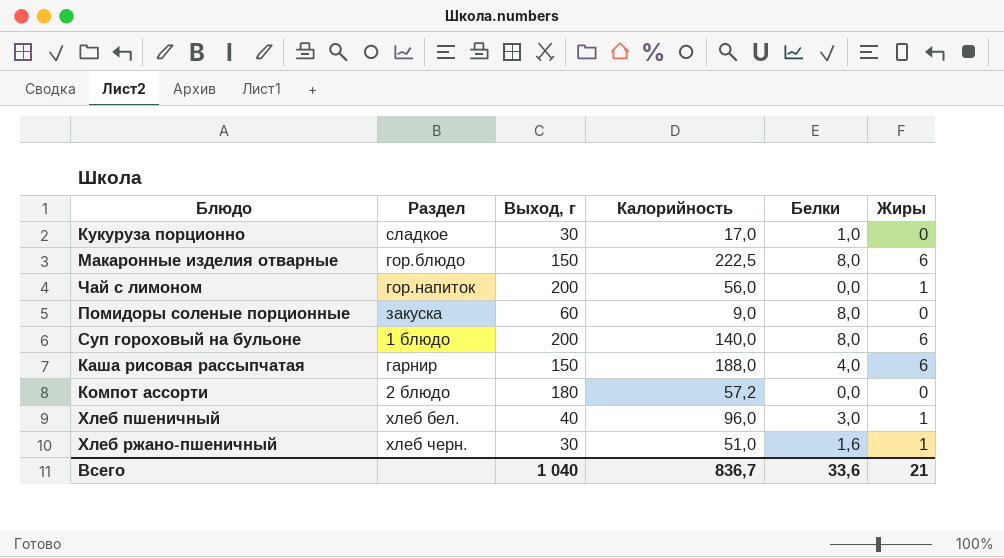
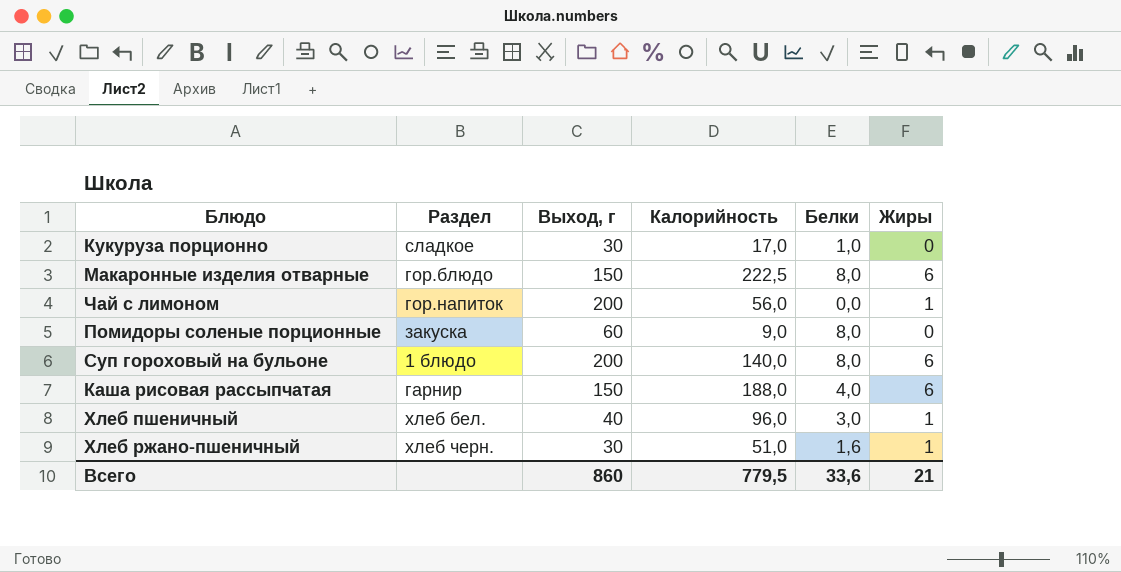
row Компот ассорти: 2 блюдо | 180 | 57,2 | 0,0 | 0 -> none
Всего | Выход, г: 1 040 -> 860
Всего | Калорийность: 836,7 -> 779,5

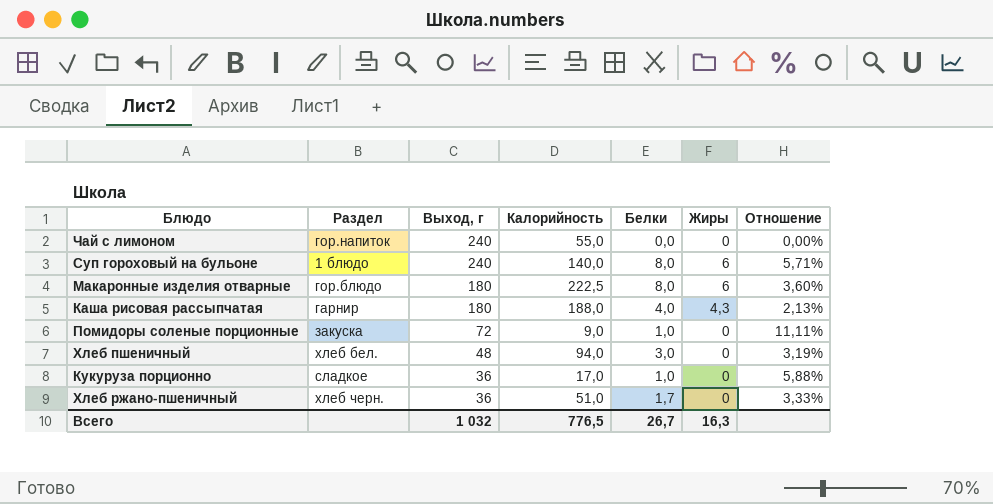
row order: none -> Выход, г descending
column Отношение | formula: none -> [Белки] / [Калорийность]
Чай с лимоном | Выход, г: 200 -> 240
Чай с лимоном | Калорийность: 56,0 -> 55,0
Чай с лимоном | Жиры: 1 -> 0
Суп гороховый на бульоне | Выход, г: 200 -> 240
Макаронные изделия отварные | Выход, г: 150 -> 180
Каша рисовая рассыпчатая | Выход, г: 150 -> 180
Каша рисовая рассыпчатая | Жиры: 6 -> 4,3
Помидоры соленые порционные | Выход, г: 60 -> 72
Помидоры соленые порционные | Белки: 8,0 -> 1,0
Хлеб пшеничный | Выход, г: 40 -> 48
Хлеб пшеничный | Калорийность: 96,0 -> 94,0
Хлеб пшеничный | Жиры: 1 -> 0
Кукуруза порционно | Выход, г: 30 -> 36
Хлеб ржано-пшеничный | Выход, г: 30 -> 36
Хлеб ржано-пшеничный | Белки: 1,6 -> 1,7
Хлеб ржано-пшеничный | Жиры: 1 -> 0
Всего | Выход, г: 860 -> 1 032
Всего | Калорийность: 779,5 -> 776,5
Всего | Белки: 33,6 -> 26,7
Всего | Жиры: 21 -> 16,3

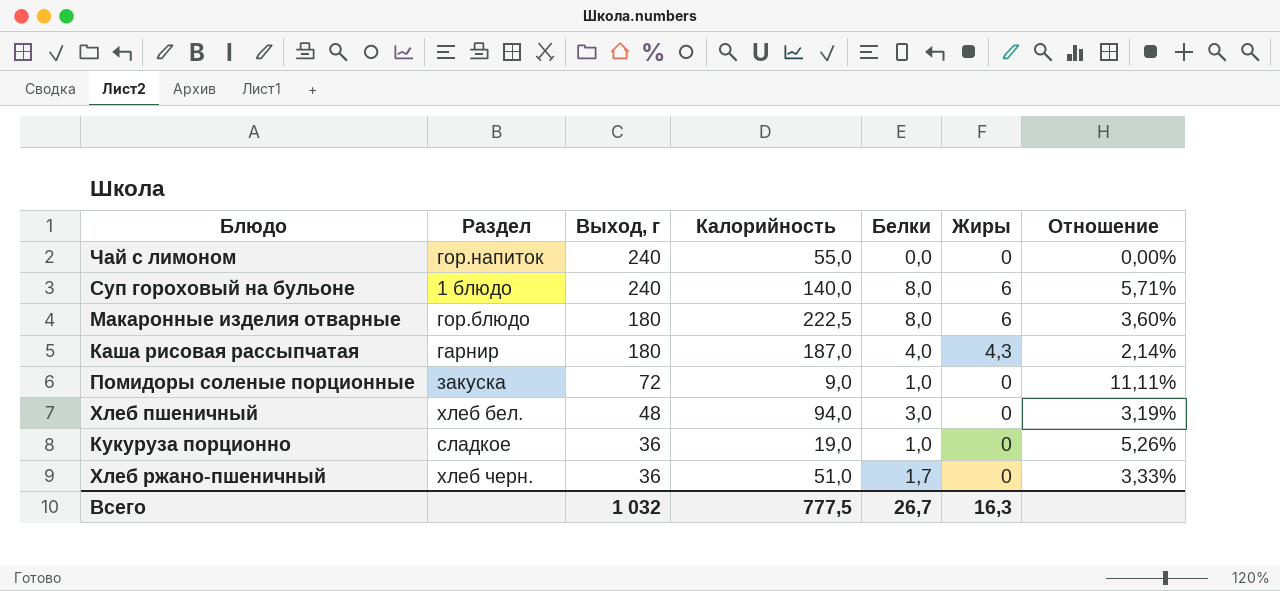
Каша рисовая рассыпчатая | Калорийность: 188,0 -> 187,0
Каша рисовая рассыпчатая | Отношение: 2,13% -> 2,14%
Кукуруза порционно | Калорийность: 17,0 -> 19,0
Кукуруза порционно | Отношение: 5,88% -> 5,26%
Всего | Калорийность: 776,5 -> 777,5

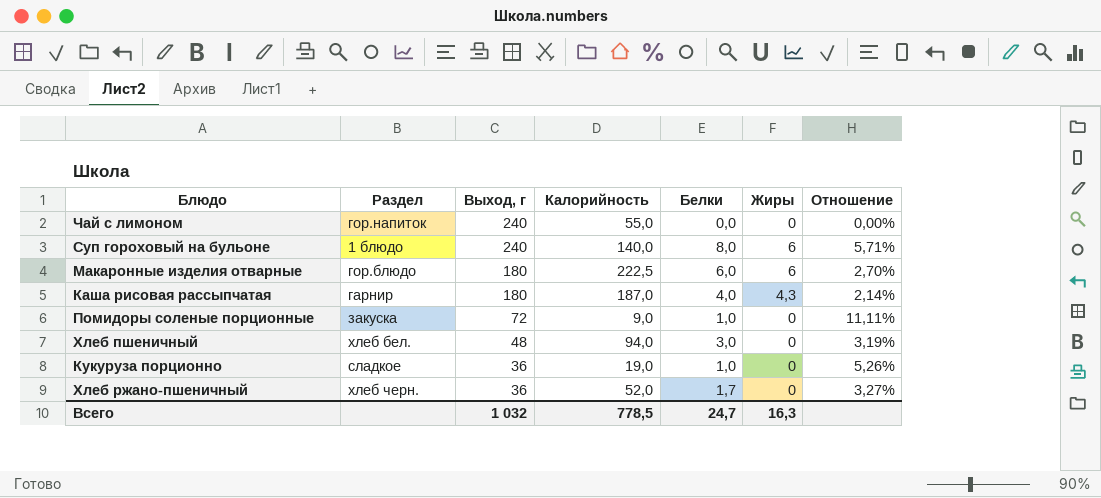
Макаронные изделия отварные | Белки: 8,0 -> 6,0
Макаронные изделия отварные | Отношение: 3,60% -> 2,70%
Хлеб ржано-пшеничный | Калорийность: 51,0 -> 52,0
Хлеб ржано-пшеничный | Отношение: 3,33% -> 3,27%
Всего | Калорийность: 777,5 -> 778,5
Всего | Белки: 26,7 -> 24,7

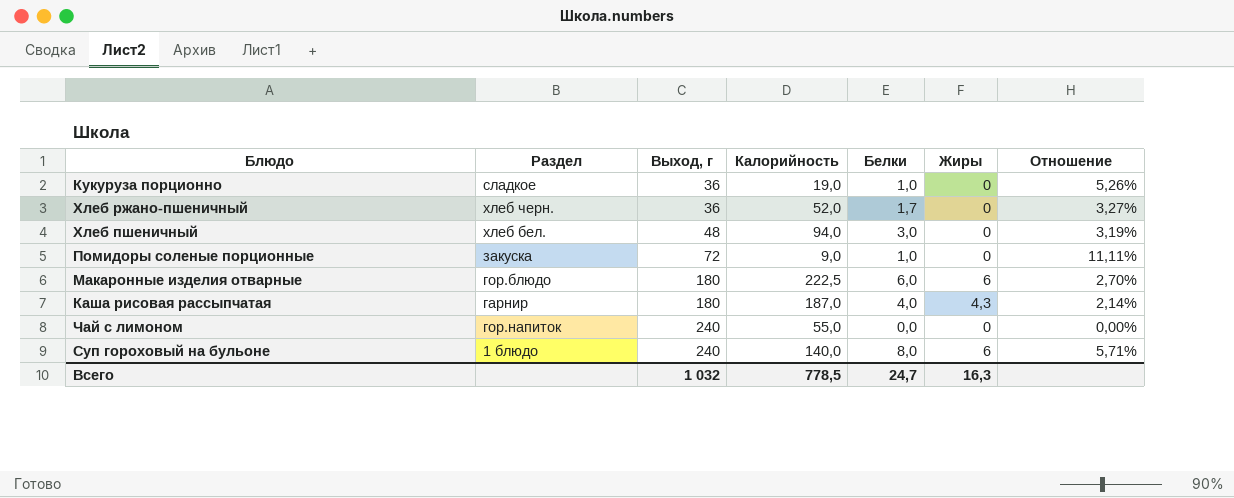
row order: Выход, г descending -> Выход, г ascending

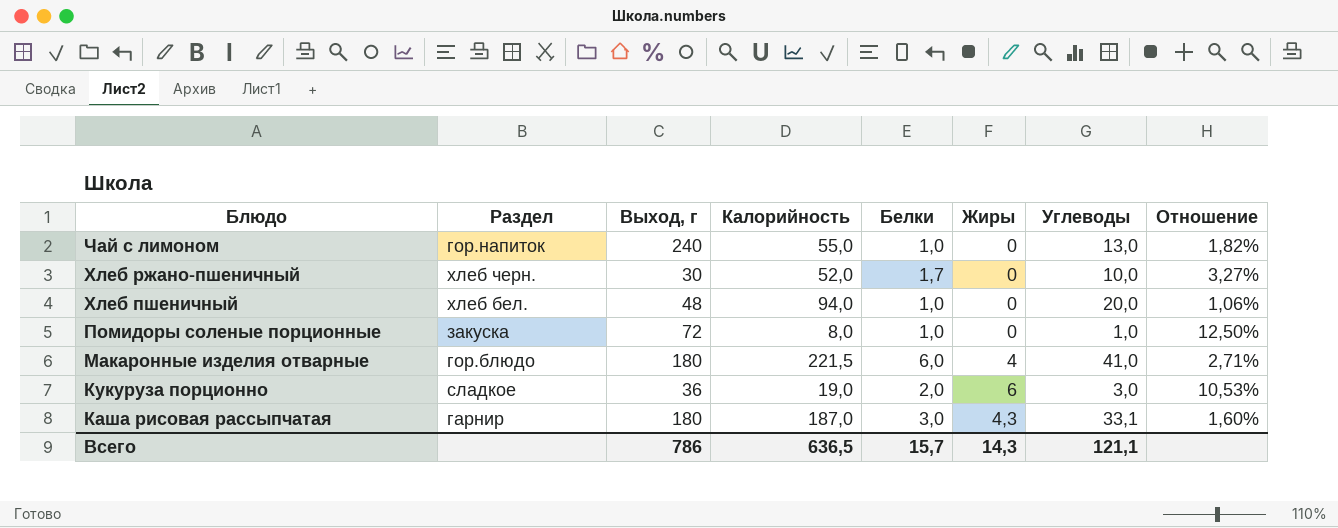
row order: Выход, г ascending -> Блюдо descending
column Углеводы | position: none -> 7
row Суп гороховый на бульоне: 1 блюдо | 240 | 140,0 | 8,0 | 6 | 5,71% -> none
Чай с лимоном | Белки: 0,0 -> 1,0
Чай с лимоном | Отношение: 0,00% -> 1,82%
Хлеб ржано-пшеничный | Выход, г: 36 -> 30
Хлеб пшеничный | Белки: 3,0 -> 1,0
Хлеб пшеничный | Отношение: 3,19% -> 1,06%
Помидоры соленые порционные | Калорийность: 9,0 -> 8,0
Помидоры соленые порционные | Отношение: 11,11% -> 12,50%
Макаронные изделия отварные | Калорийность: 222,5 -> 221,5
Макаронные изделия отварные | Жиры: 6 -> 4
Макаронные изделия отварные | Отношение: 2,70% -> 2,71%
Кукуруза порционно | Белки: 1,0 -> 2,0
Кукуруза порционно | Жиры: 0 -> 6
Кукуруза порционно | Отношение: 5,26% -> 10,53%
Каша рисовая рассыпчатая | Белки: 4,0 -> 3,0
Каша рисовая рассыпчатая | Отношение: 2,14% -> 1,60%
Всего | Выход, г: 1 032 -> 786
Всего | Калорийность: 778,5 -> 636,5
Всего | Белки: 24,7 -> 15,7
Всего | Жиры: 16,3 -> 14,3

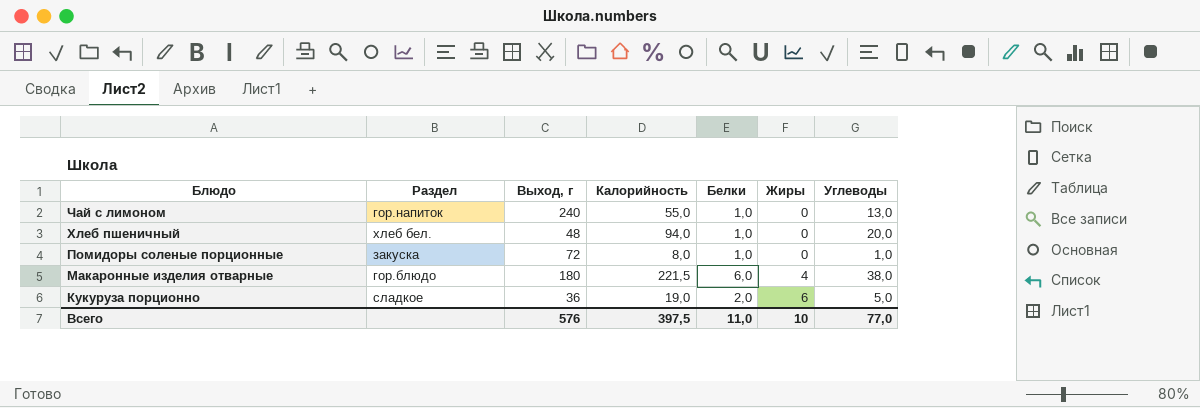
column Отношение | formula: [Белки] / [Калорийность] -> none
row Хлеб ржано-пшеничный: хлеб черн. | 30 | 52,0 | 1,7 | 0 | 10,0 | 3,27% -> none
row Каша рисовая рассыпчатая: гарнир | 180 | 187,0 | 3,0 | 4,3 | 33,1 | 1,60% -> none
Макаронные изделия отварные | Углеводы: 41,0 -> 38,0
Кукуруза порционно | Углеводы: 3,0 -> 5,0
Всего | Выход, г: 786 -> 576
Всего | Калорийность: 636,5 -> 397,5
Всего | Белки: 15,7 -> 11,0
Всего | Жиры: 14,3 -> 10
Всего | Углеводы: 121,1 -> 77,0

